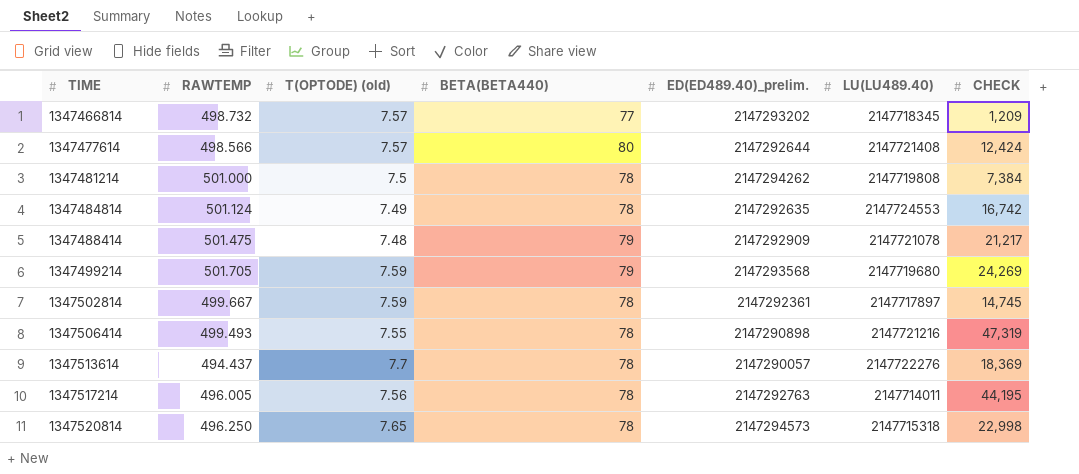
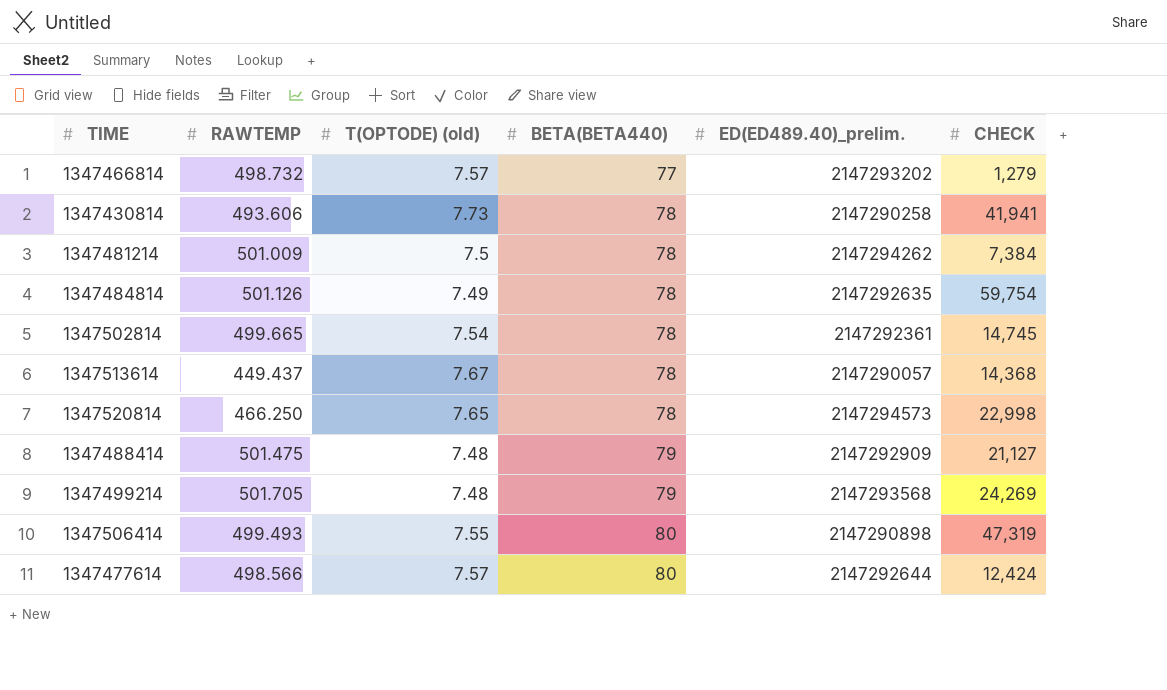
row order: TIME ascending -> BETA(BETA440) ascending
column LU(LU489.40) | position: 6 -> none
row 1347517214: 496.005 | 7.56 | 78 | 2147292763 | 2147714011 | 44,195 -> none
1347466814 | CHECK: 1,209 -> 1,279
row 1347430814: none -> 493.606 | 7.73 | 78 | 2147290258 | 41,941
1347481214 | RAWTEMP: 501.000 -> 501.009
1347484814 | RAWTEMP: 501.124 -> 501.126
1347484814 | CHECK: 16,742 -> 59,754
1347502814 | RAWTEMP: 499.667 -> 499.665
1347502814 | T(OPTODE) (old): 7.59 -> 7.54
1347513614 | RAWTEMP: 494.437 -> 449.437
1347513614 | T(OPTODE) (old): 7.7 -> 7.67
1347513614 | CHECK: 18,369 -> 14,368
1347520814 | RAWTEMP: 496.250 -> 466.250
1347488414 | CHECK: 21,217 -> 21,127
1347499214 | T(OPTODE) (old): 7.59 -> 7.48
1347506414 | BETA(BETA440): 78 -> 80

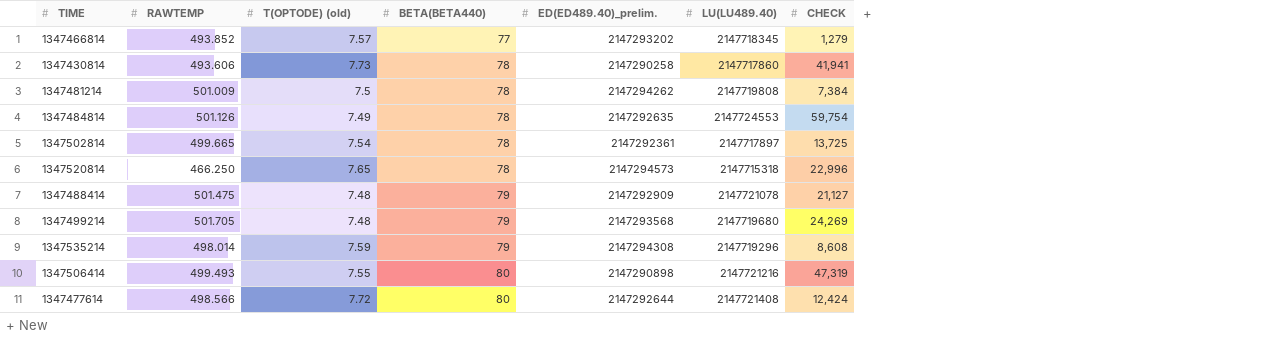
column LU(LU489.40) | position: none -> 6
row 1347513614: 449.437 | 7.67 | 78 | 2147290057 | 14,368 -> none
1347466814 | RAWTEMP: 498.732 -> 493.852
1347502814 | CHECK: 14,745 -> 13,725
1347520814 | CHECK: 22,998 -> 22,996
row 1347535214: none -> 498.014 | 7.59 | 79 | 2147294308 | 2147719296 | 8,608
1347477614 | T(OPTODE) (old): 7.57 -> 7.72

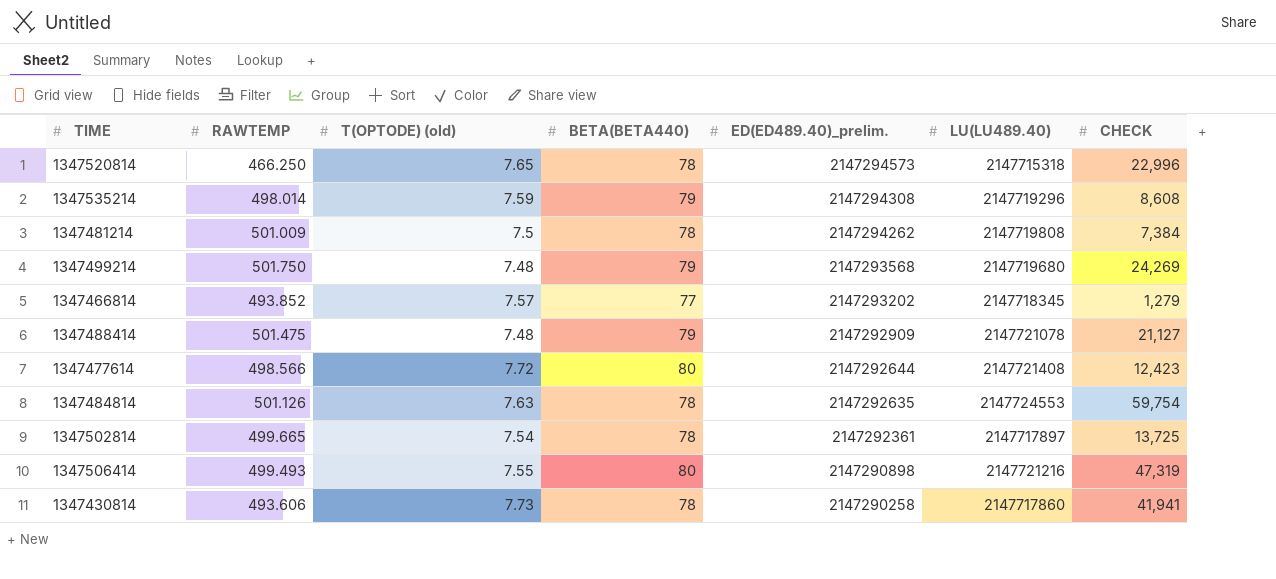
row order: BETA(BETA440) ascending -> ED(ED489.40)_prelim. descending
1347499214 | RAWTEMP: 501.705 -> 501.750
1347477614 | CHECK: 12,424 -> 12,423
1347484814 | T(OPTODE) (old): 7.49 -> 7.63

